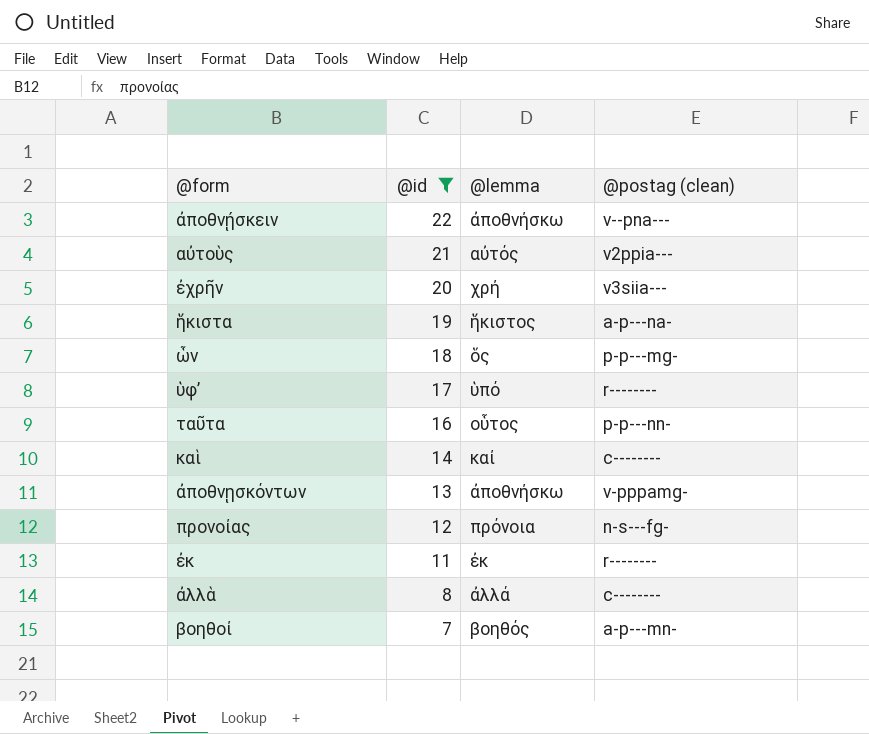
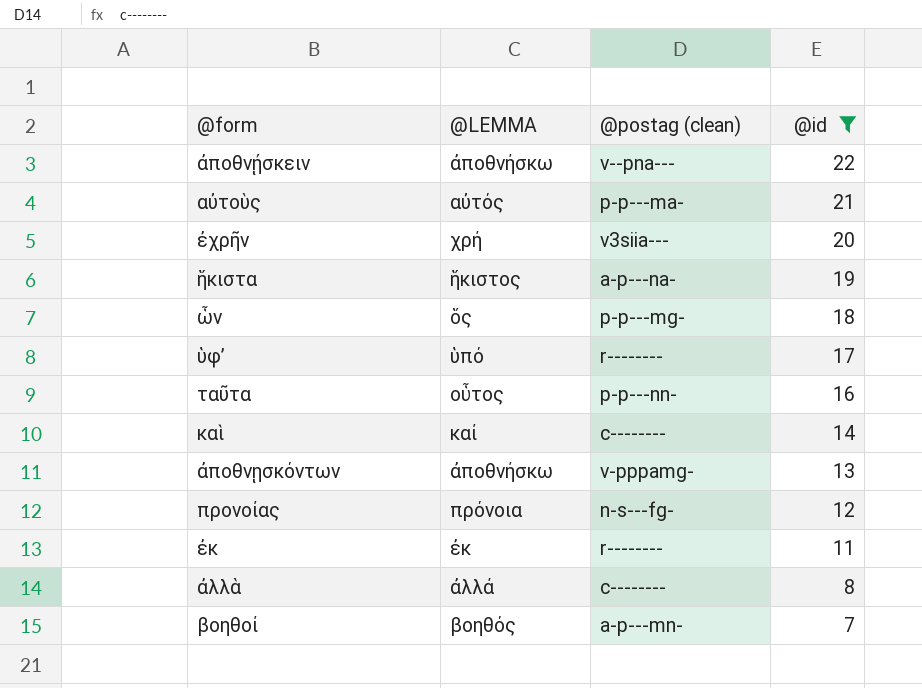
column name: @lemma -> @LEMMA
column @id | position: 2 -> 4
αὐτοὺς | @postag (clean): v2ppia--- -> p-p---ma-

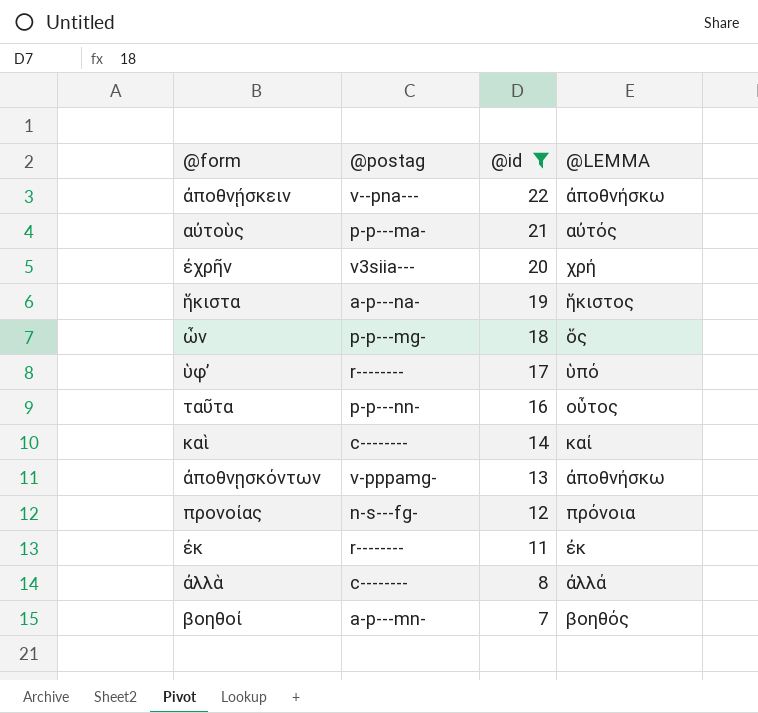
column name: @postag (clean) -> @postag
column @LEMMA | position: 2 -> 4

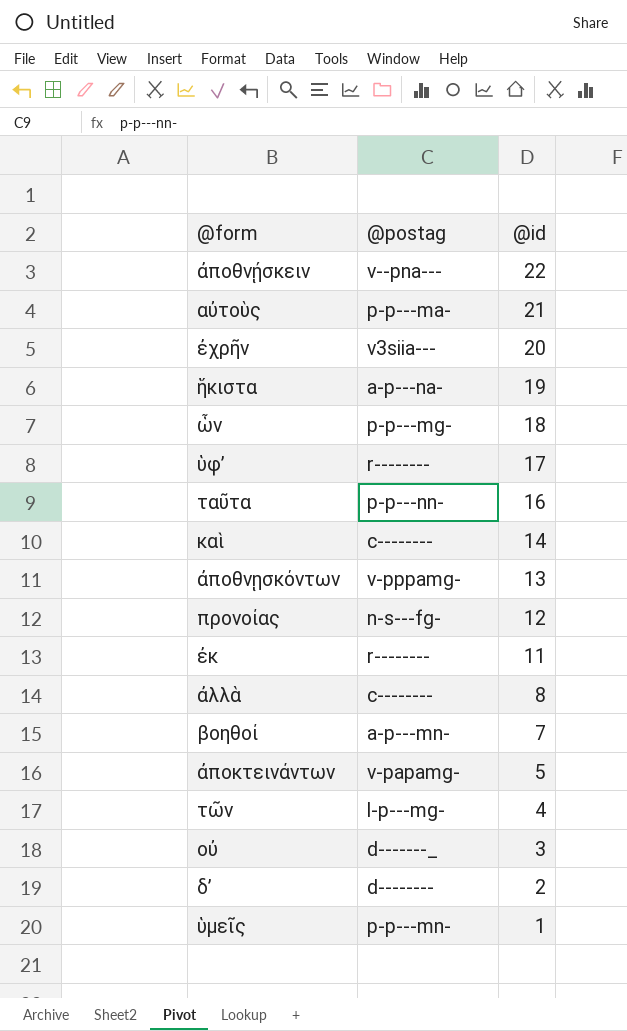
filter: @id >= 7 -> none
column @LEMMA | position: 4 -> none

